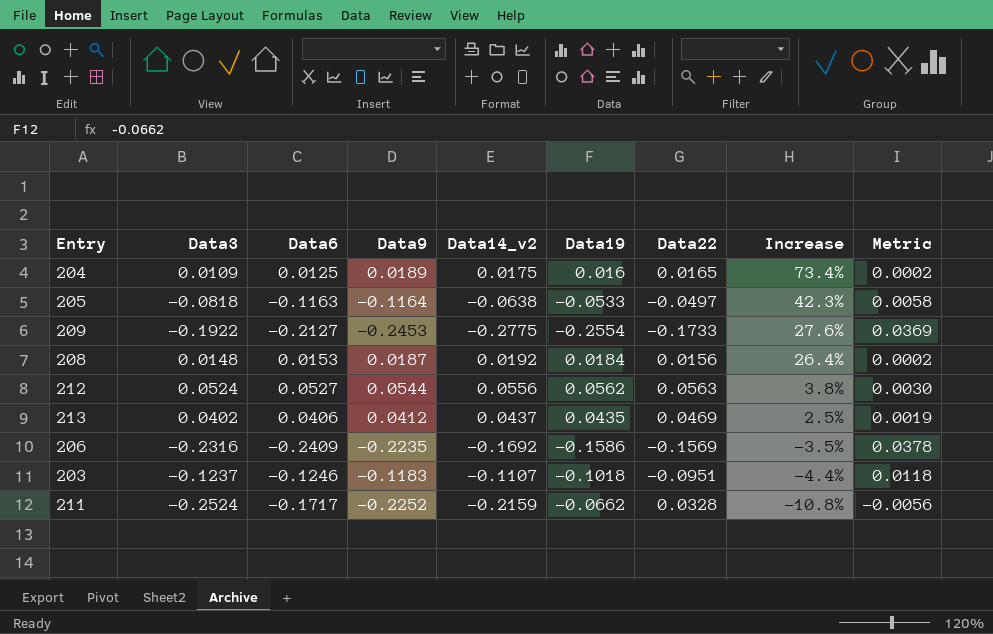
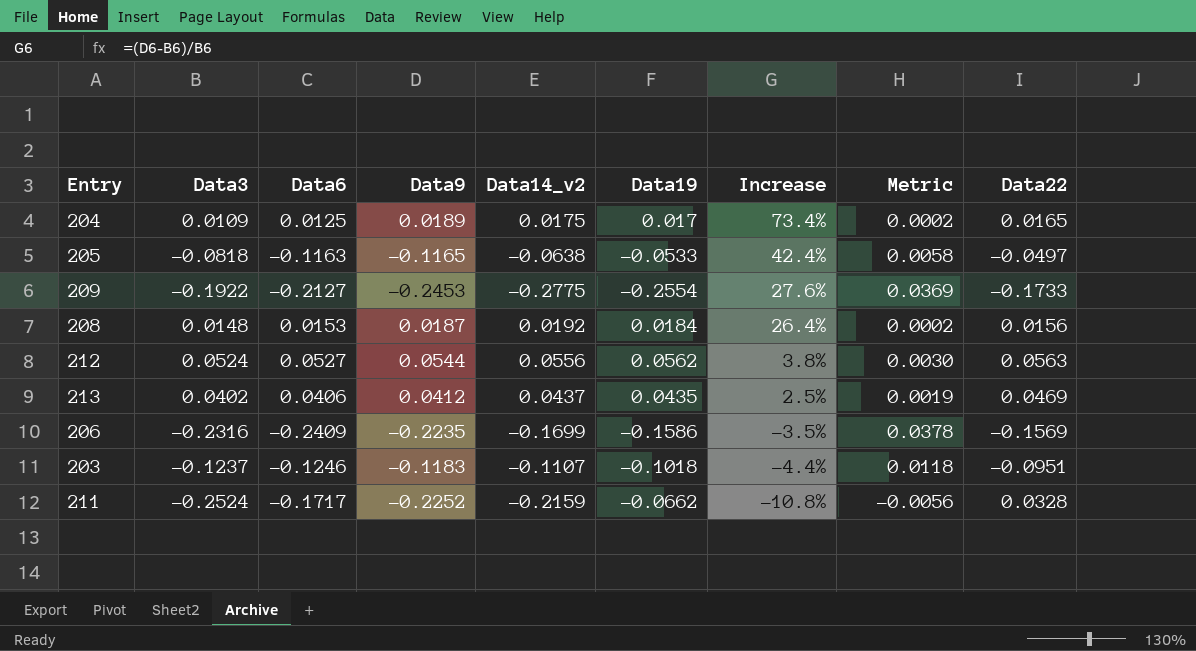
column Data22 | position: 7 -> 9
204 | Data19: 0.016 -> 0.017
205 | Data9: -0.1164 -> -0.1165
205 | Increase: 42.3% -> 42.4%
206 | Data14_v2: -0.1692 -> -0.1699

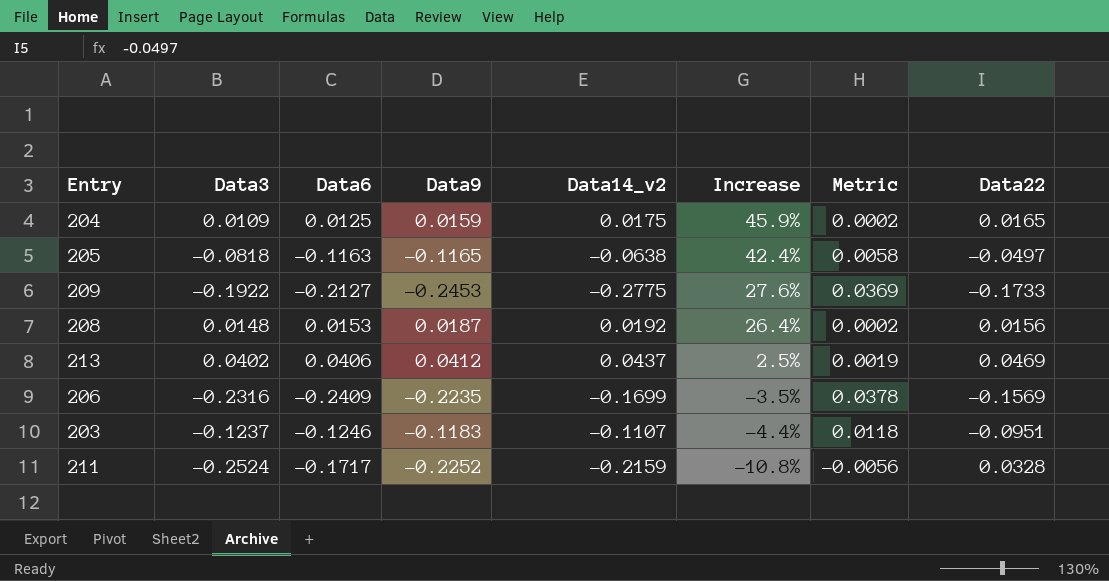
column Data19 | position: 6 -> none
row 212: 0.0524 | 0.0527 | 0.0544 | 0.0556 | 0.0562 | 3.8% | 0.0030 | 0.0563 -> none
204 | Data9: 0.0189 -> 0.0159
204 | Increase: 73.4% -> 45.9%

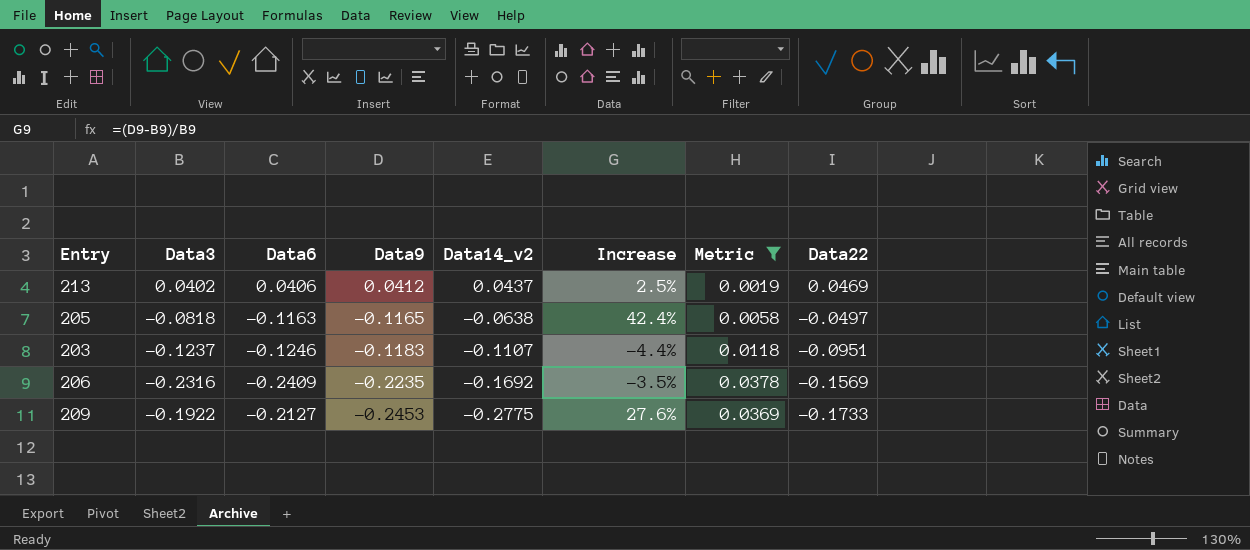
filter: none -> Metric >= 0.0019
row order: Increase descending -> Data9 descending
206 | Data14_v2: -0.1699 -> -0.1692

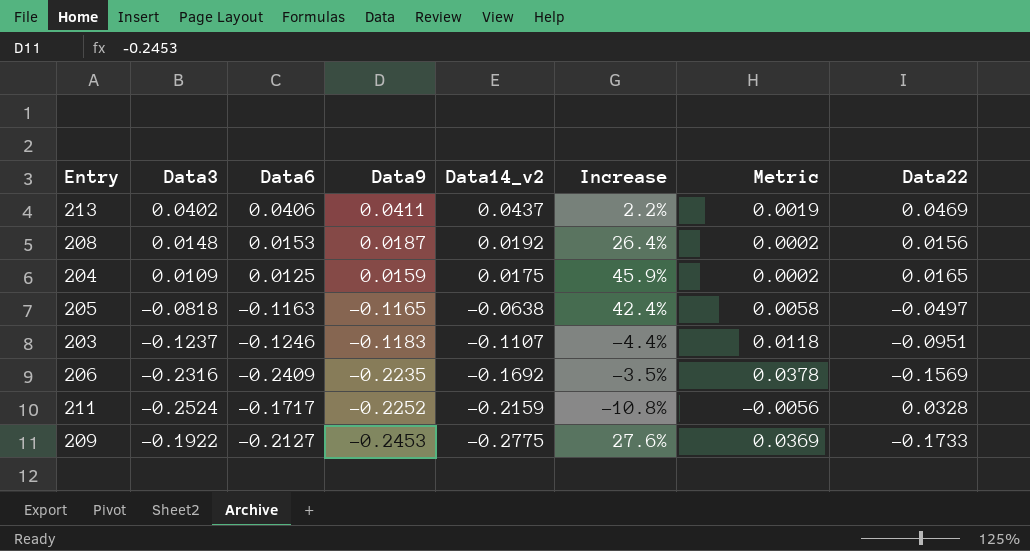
filter: Metric >= 0.0019 -> none
213 | Data9: 0.0412 -> 0.0411
213 | Increase: 2.5% -> 2.2%

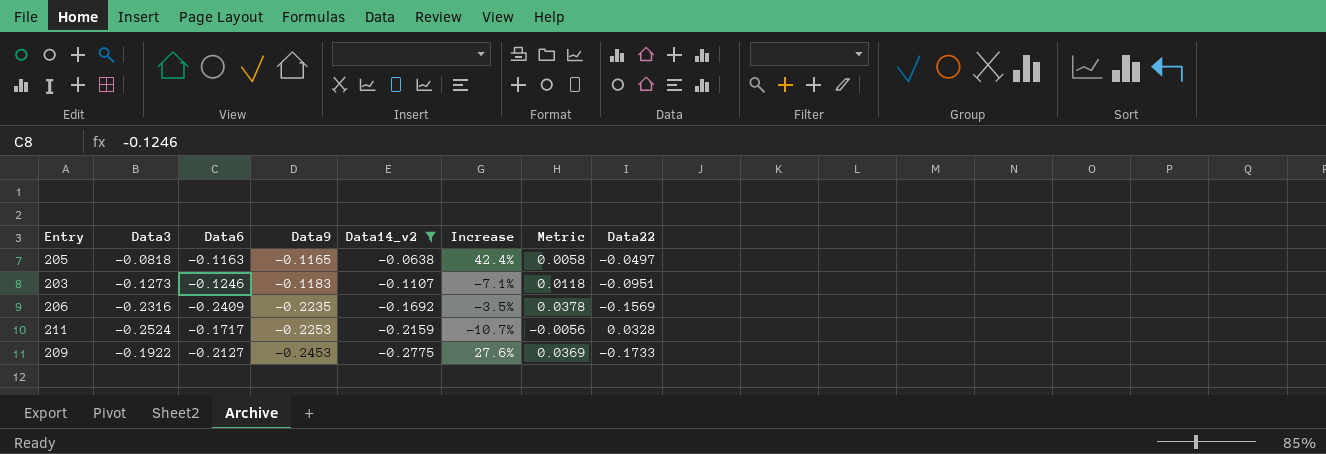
filter: none -> Data14_v2 <= -0.0638
203 | Data3: -0.1237 -> -0.1273
203 | Increase: -4.4% -> -7.1%
211 | Data9: -0.2252 -> -0.2253
211 | Increase: -10.8% -> -10.7%

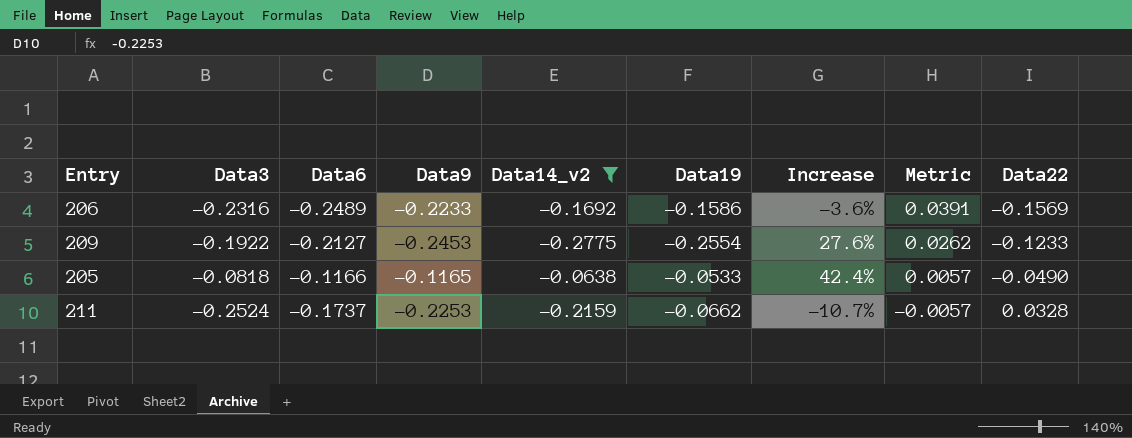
row order: Data9 descending -> Metric descending
column Data19 | position: none -> 6
row 203: -0.1273 | -0.1246 | -0.1183 | -0.1107 | -7.1% | 0.0118 | -0.0951 -> none
206 | Data6: -0.2409 -> -0.2489
206 | Data9: -0.2235 -> -0.2233
206 | Increase: -3.5% -> -3.6%
206 | Metric: 0.0378 -> 0.0391
209 | Metric: 0.0369 -> 0.0262
209 | Data22: -0.1733 -> -0.1233
205 | Data6: -0.1163 -> -0.1166
205 | Metric: 0.0058 -> 0.0057
205 | Data22: -0.0497 -> -0.0490
211 | Data6: -0.1717 -> -0.1737
211 | Metric: -0.0056 -> -0.0057

